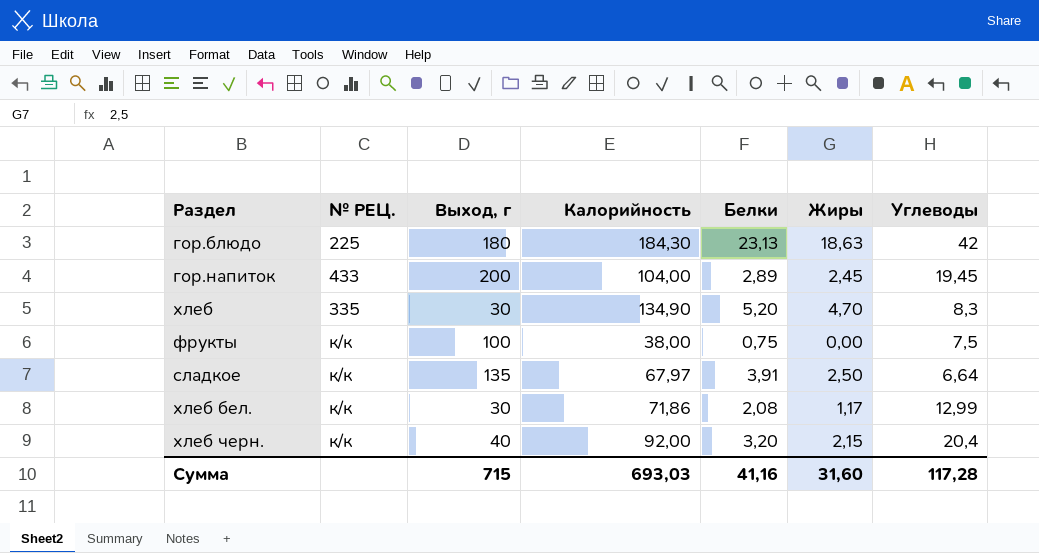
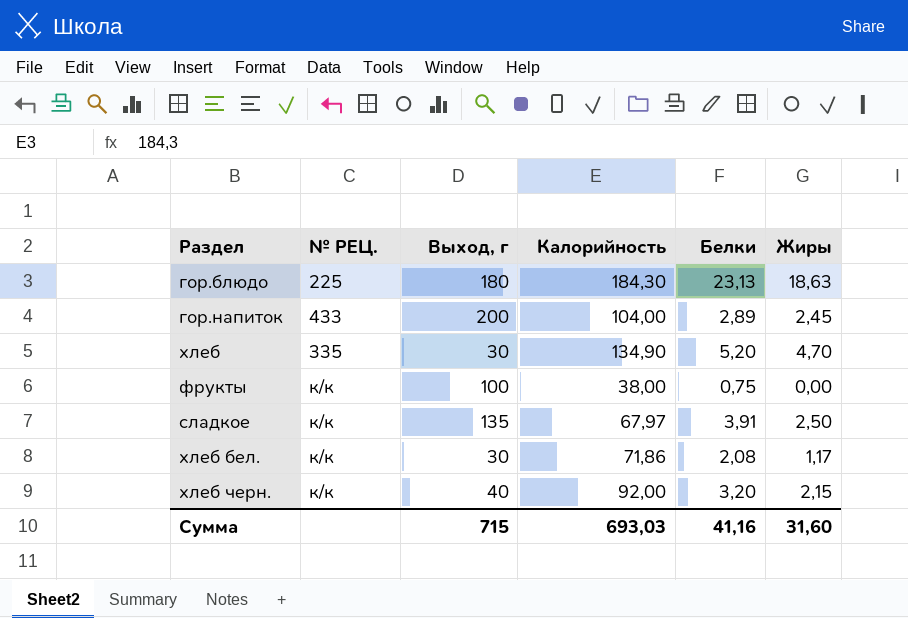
column Углеводы | position: 7 -> none

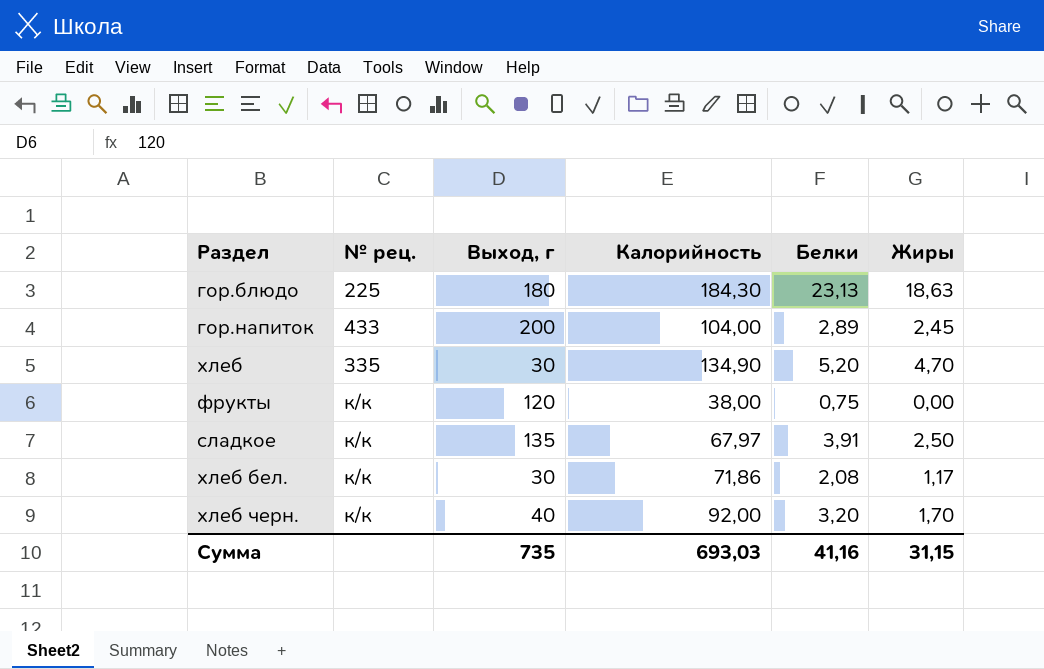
column name: № РЕЦ. -> № рец.
фрукты | Выход, г: 100 -> 120
хлеб черн. | Жиры: 2,15 -> 1,70
Сумма | Выход, г: 715 -> 735
Сумма | Жиры: 31,60 -> 31,15

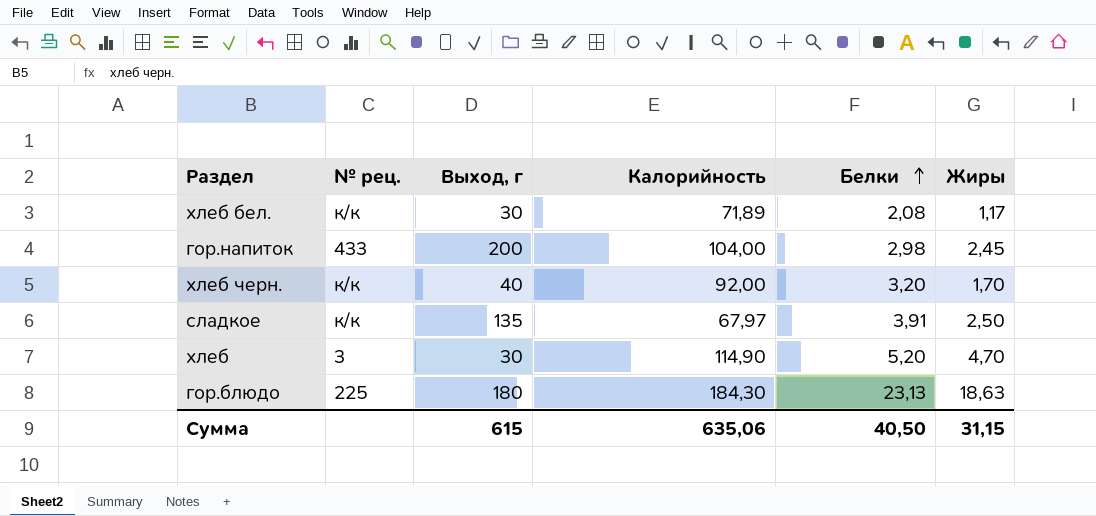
row order: none -> Белки ascending
row фрукты: к/к | 120 | 38,00 | 0,75 | 0,00 -> none
хлеб бел. | Калорийность: 71,86 -> 71,89
гор.напиток | Белки: 2,89 -> 2,98
хлеб | № рец.: 335 -> 3
хлеб | Калорийность: 134,90 -> 114,90
Сумма | Выход, г: 735 -> 615
Сумма | Калорийность: 693,03 -> 635,06
Сумма | Белки: 41,16 -> 40,50

